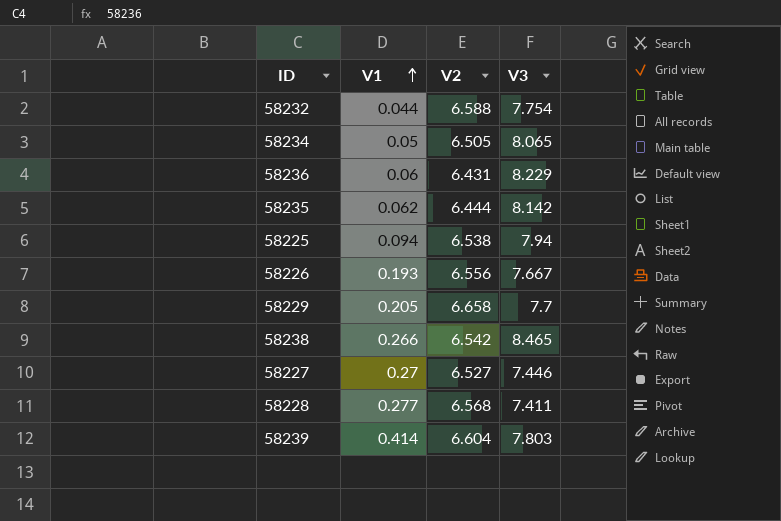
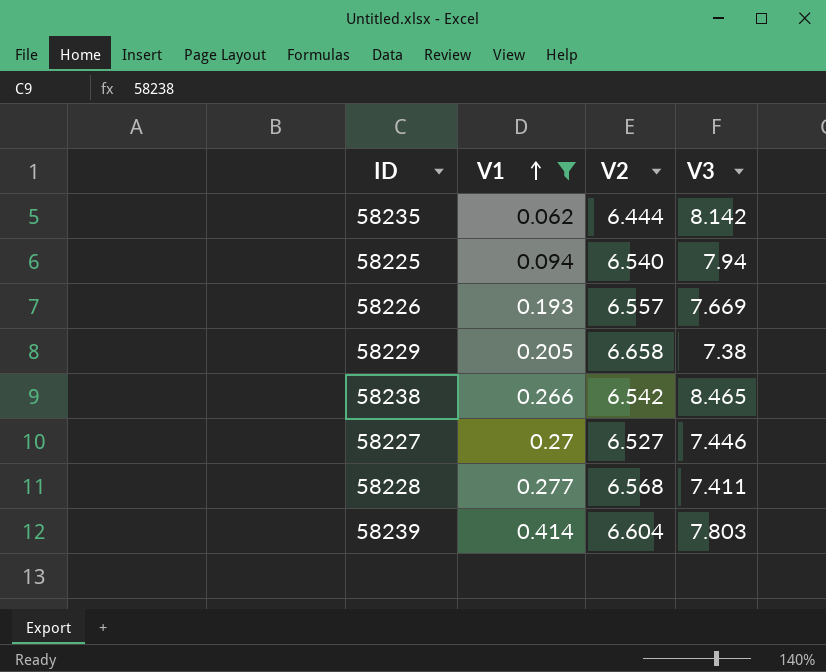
filter: none -> V1 >= 0.062
58225 | V2: 6.538 -> 6.540
58226 | V2: 6.556 -> 6.557
58226 | V3: 7.667 -> 7.669
58229 | V3: 7.7 -> 7.38

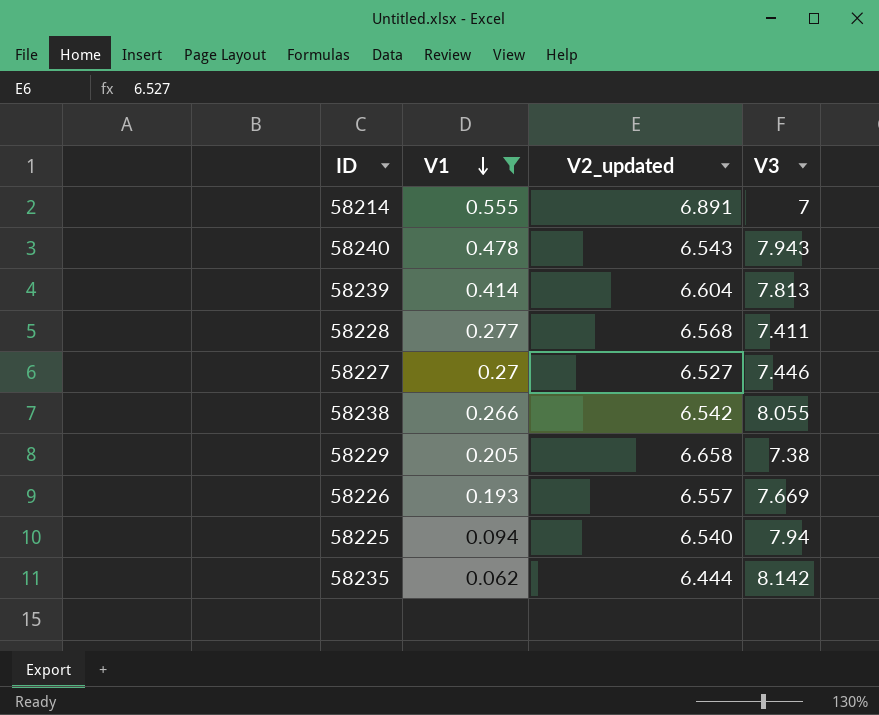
row order: V1 ascending -> V1 descending
column name: V2 -> V2_updated
row 58214: none -> 0.555 | 6.891 | 7
row 58240: none -> 0.478 | 6.543 | 7.943
58239 | V3: 7.803 -> 7.813
58238 | V3: 8.465 -> 8.055

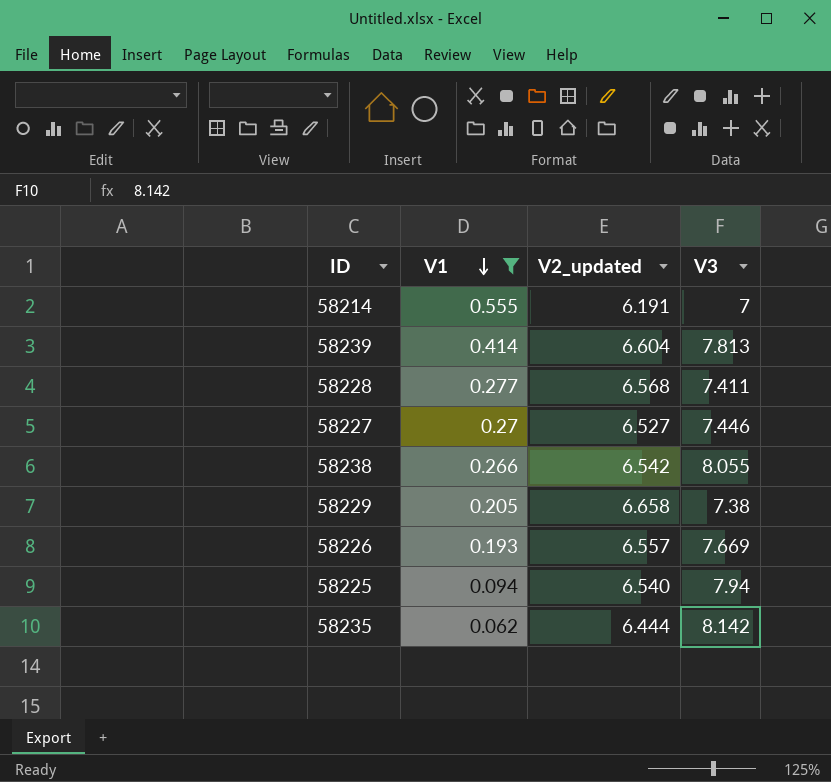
row 58240: 0.478 | 6.543 | 7.943 -> none
58214 | V2_updated: 6.891 -> 6.191

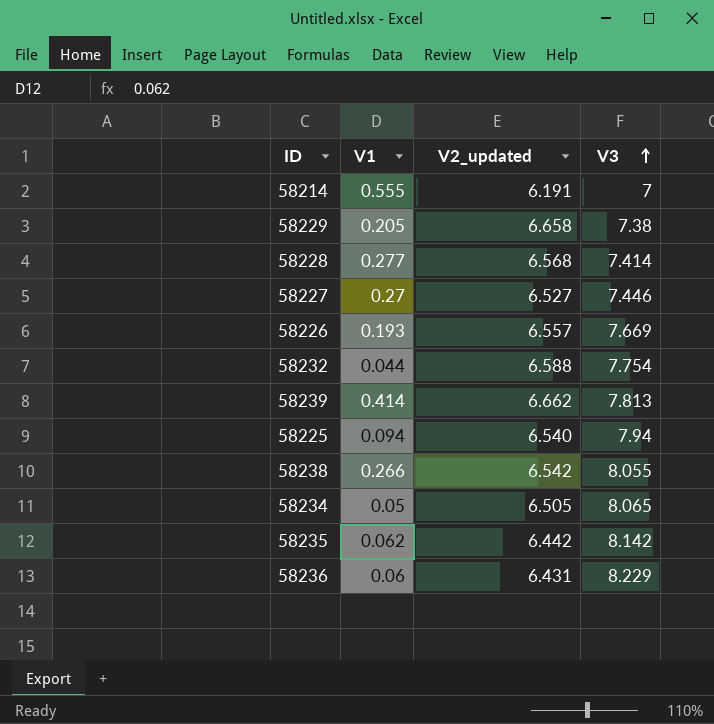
filter: V1 >= 0.062 -> none
row order: V1 descending -> V3 ascending
58228 | V3: 7.411 -> 7.414
58239 | V2_updated: 6.604 -> 6.662
58235 | V2_updated: 6.444 -> 6.442

